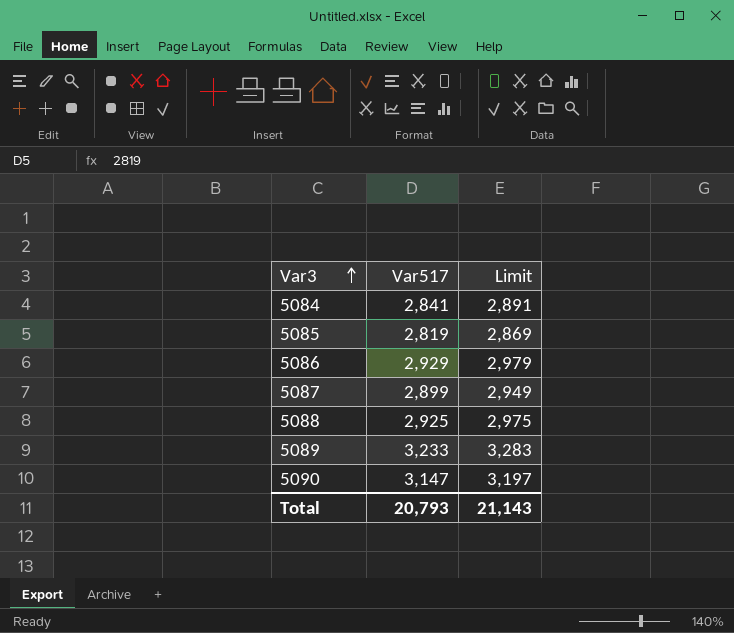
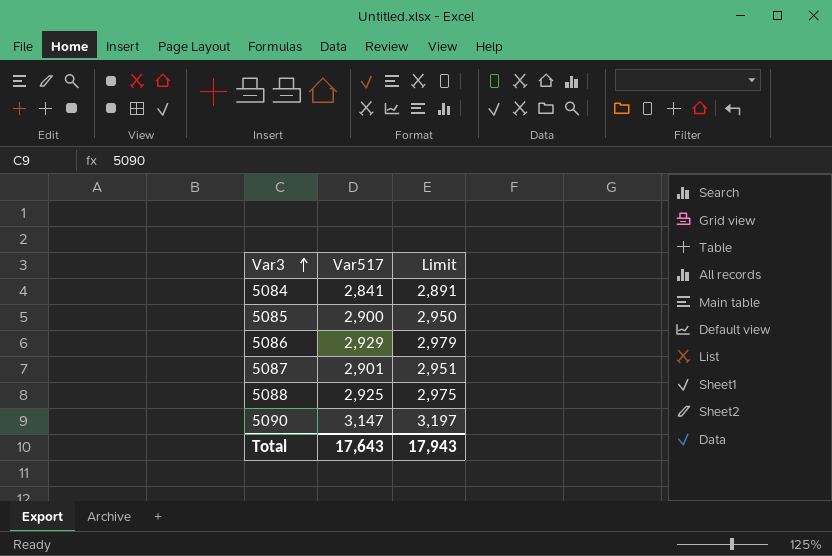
row 5089: 3,233 | 3,283 -> none
5085 | Var517: 2,819 -> 2,900
5085 | Limit: 2,869 -> 2,950
5087 | Var517: 2,899 -> 2,901
5087 | Limit: 2,949 -> 2,951
Total | Var517: 20,793 -> 17,643
Total | Limit: 21,143 -> 17,943

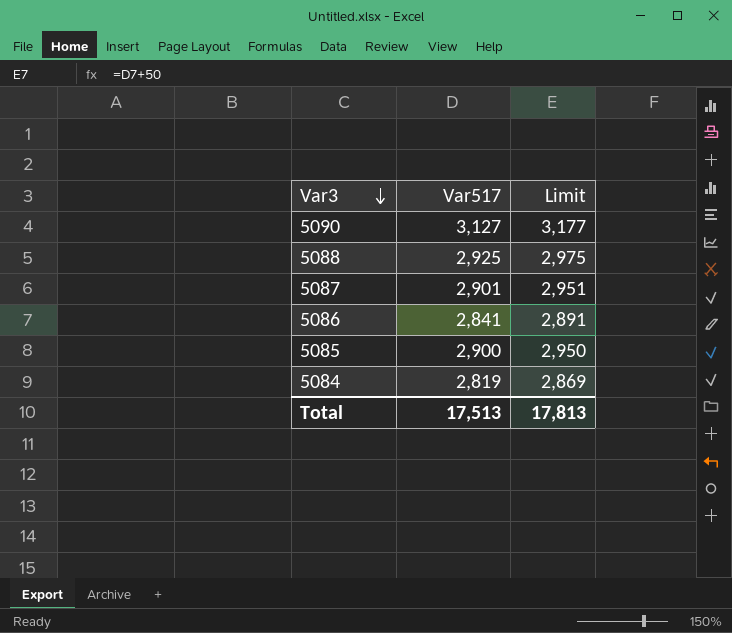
row order: Var3 ascending -> Var3 descending
5090 | Var517: 3,147 -> 3,127
5090 | Limit: 3,197 -> 3,177
5086 | Var517: 2,929 -> 2,841
5086 | Limit: 2,979 -> 2,891
5084 | Var517: 2,841 -> 2,819
5084 | Limit: 2,891 -> 2,869
Total | Var517: 17,643 -> 17,513
Total | Limit: 17,943 -> 17,813

